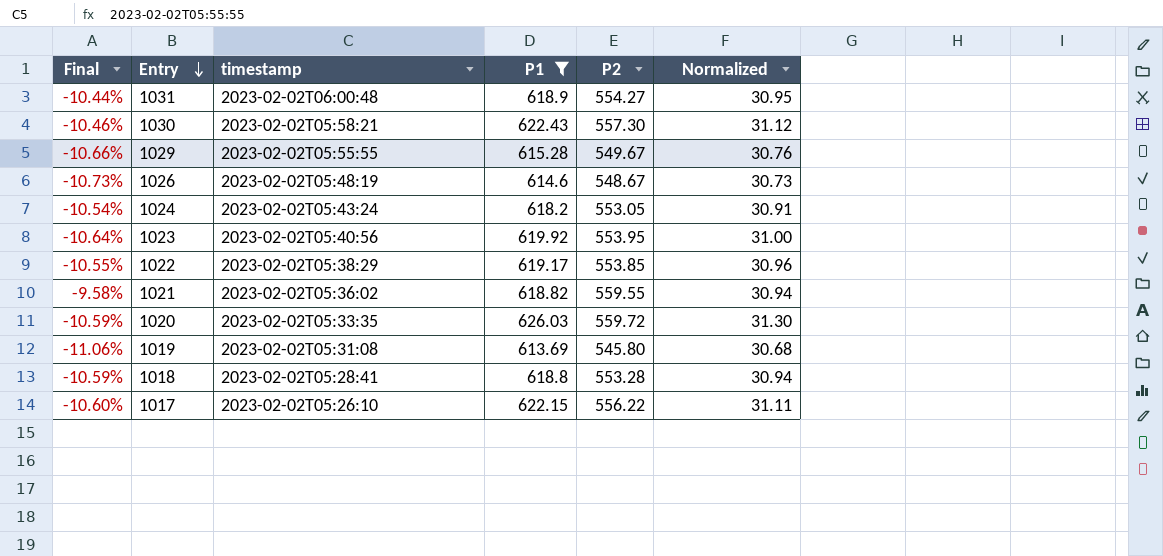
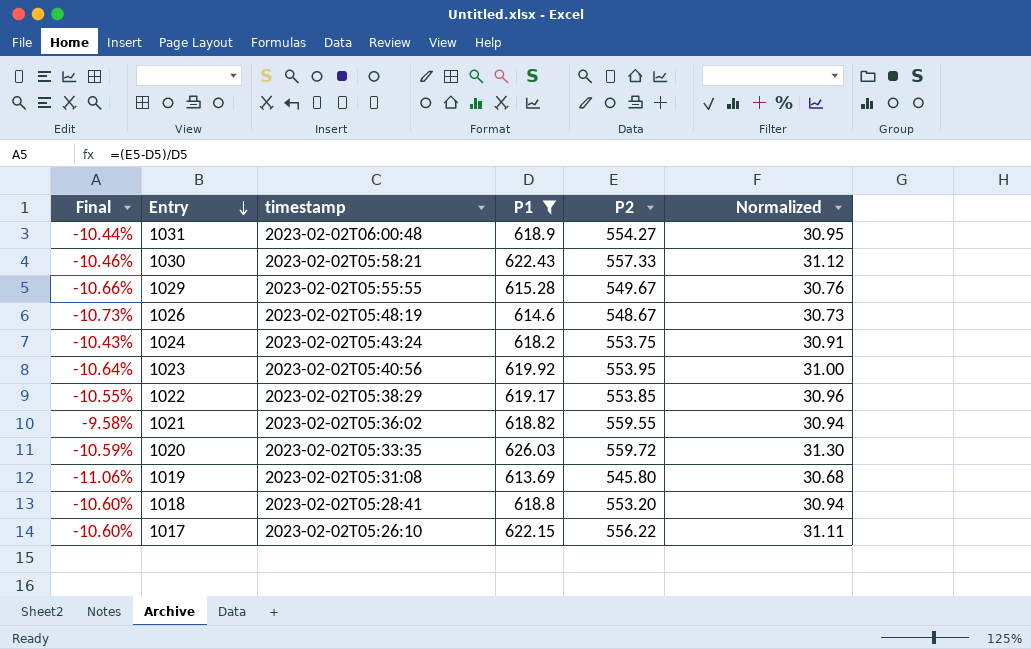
1030 | P2: 557.30 -> 557.33
1024 | Final: -10.54% -> -10.43%
1024 | P2: 553.05 -> 553.75
1018 | Final: -10.59% -> -10.60%
1018 | P2: 553.28 -> 553.20

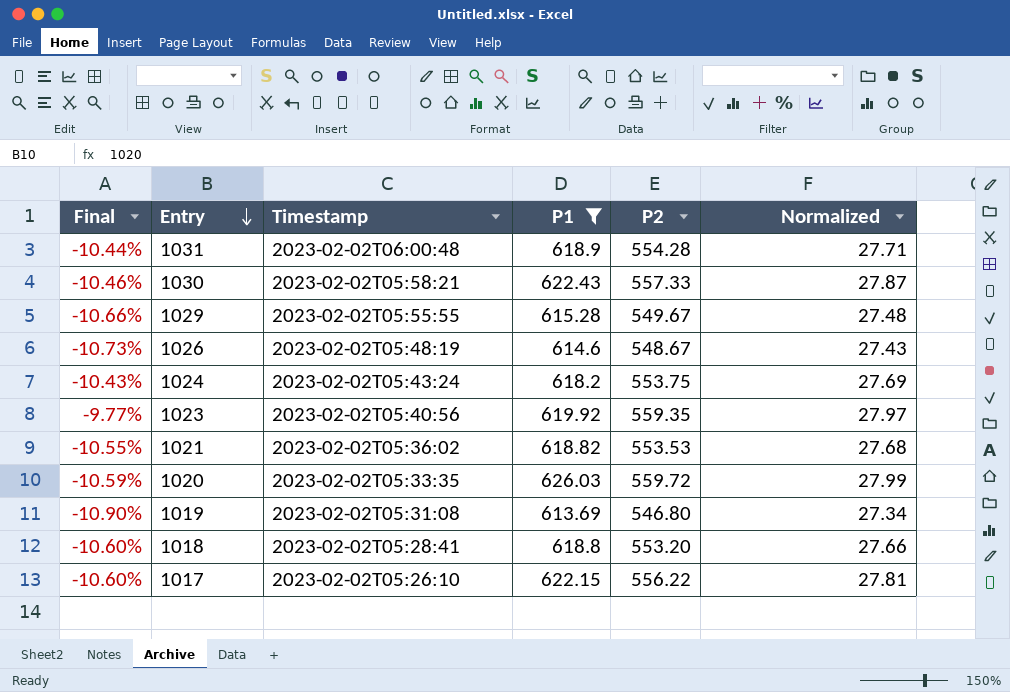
column name: timestamp -> Timestamp
column Normalized | formula: [P1] * 0.05 -> [P2] * 0.05
row 1022: -10.55% | 2023-02-02T05:38:29 | 619.17 | 553.85 | 30.96 -> none
1031 | P2: 554.27 -> 554.28
1023 | Final: -10.64% -> -9.77%
1023 | P2: 553.95 -> 559.35
1021 | Final: -9.58% -> -10.55%
1021 | P2: 559.55 -> 553.53
1019 | Final: -11.06% -> -10.90%
1019 | P2: 545.80 -> 546.80

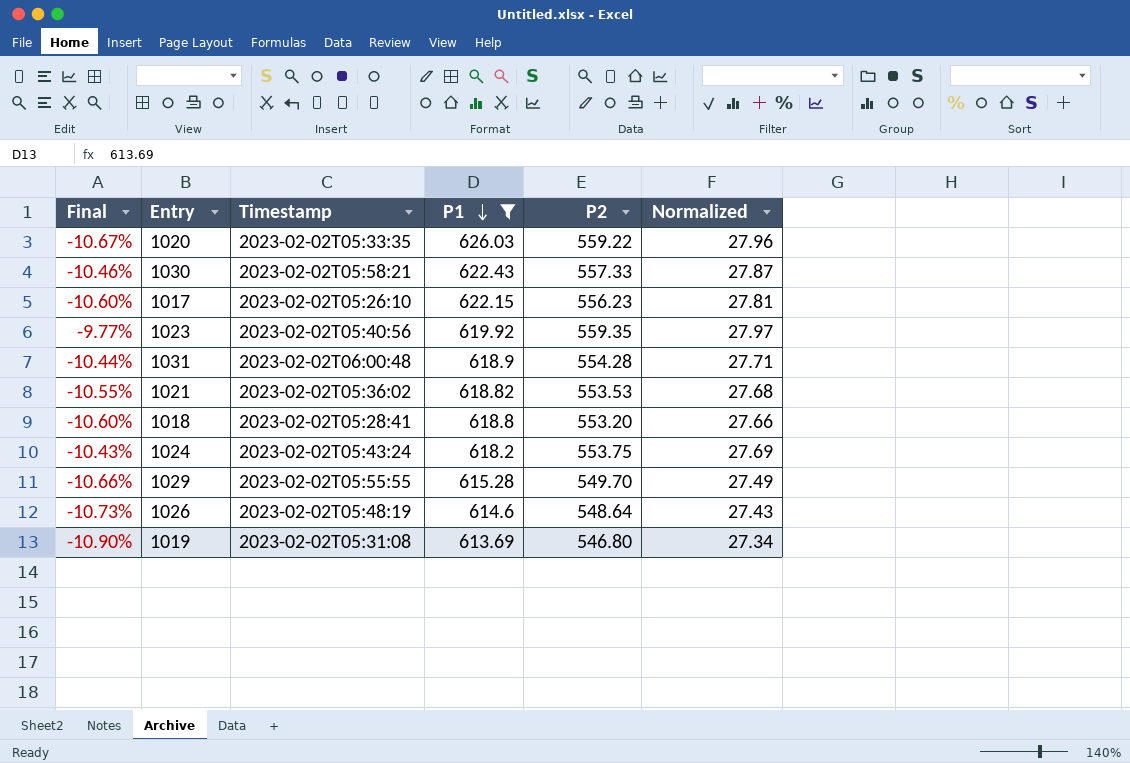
row order: Entry descending -> P1 descending
1020 | Final: -10.59% -> -10.67%
1020 | P2: 559.72 -> 559.22
1020 | Normalized: 27.99 -> 27.96
1017 | P2: 556.22 -> 556.23
1029 | P2: 549.67 -> 549.70
1029 | Normalized: 27.48 -> 27.49
1026 | P2: 548.67 -> 548.64

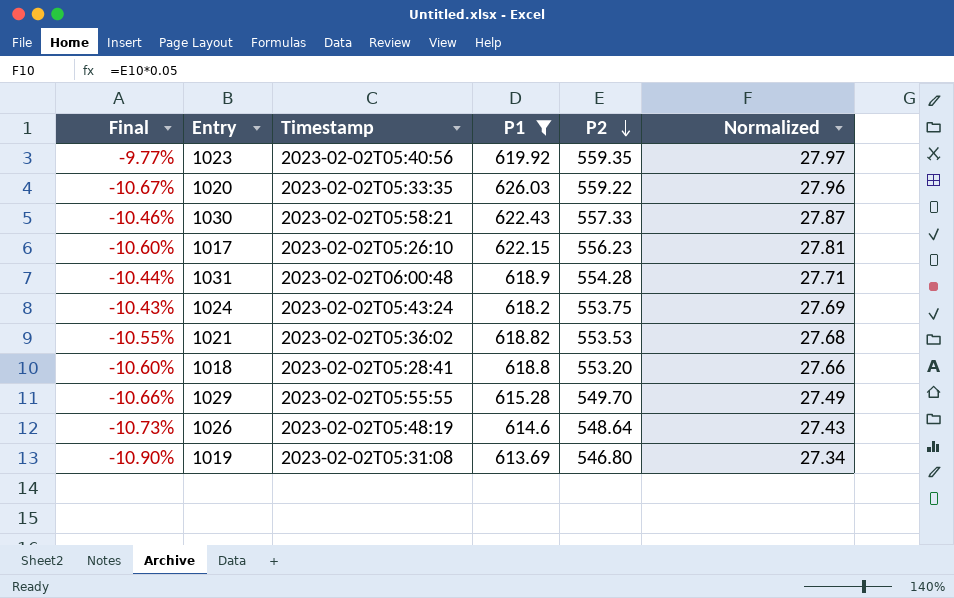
row order: P1 descending -> P2 descending

